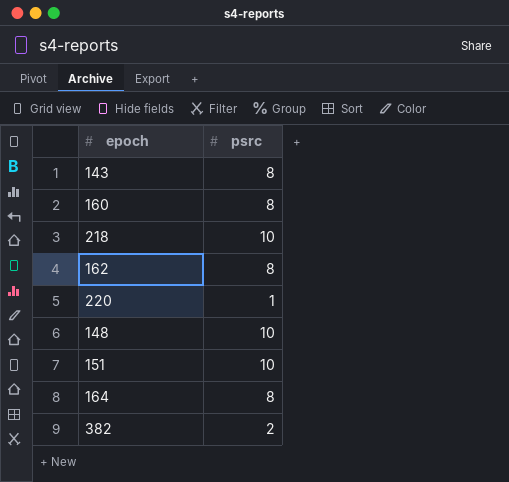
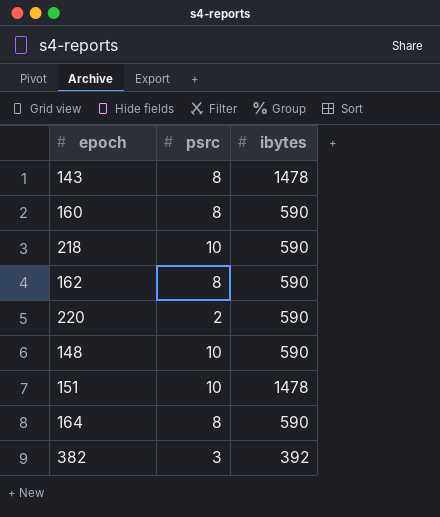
column ibytes | position: none -> 3
220 | psrc: 1 -> 2
382 | psrc: 2 -> 3

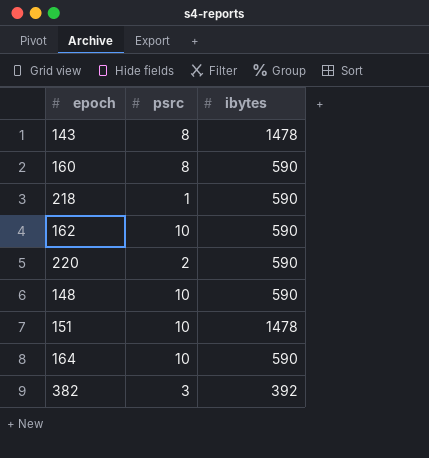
218 | psrc: 10 -> 1
162 | psrc: 8 -> 10
164 | psrc: 8 -> 10

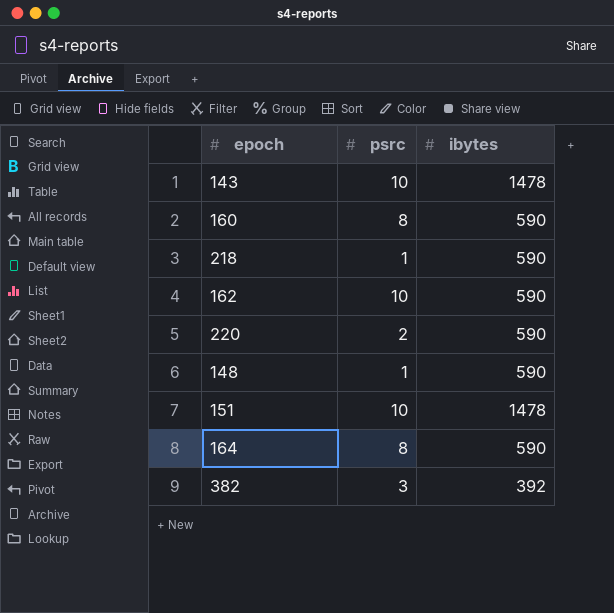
143 | psrc: 8 -> 10
148 | psrc: 10 -> 1
164 | psrc: 10 -> 8

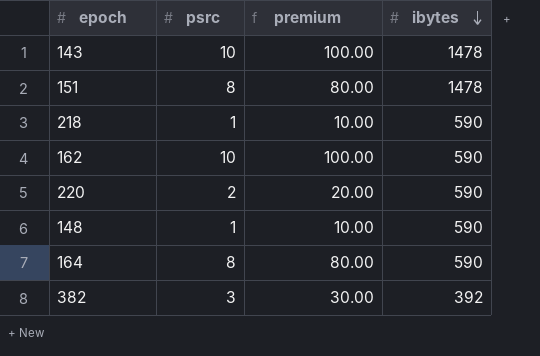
row order: none -> ibytes descending
column premium | formula: none -> [psrc] * 10
row 160: 8 | 590 -> none
151 | psrc: 10 -> 8

